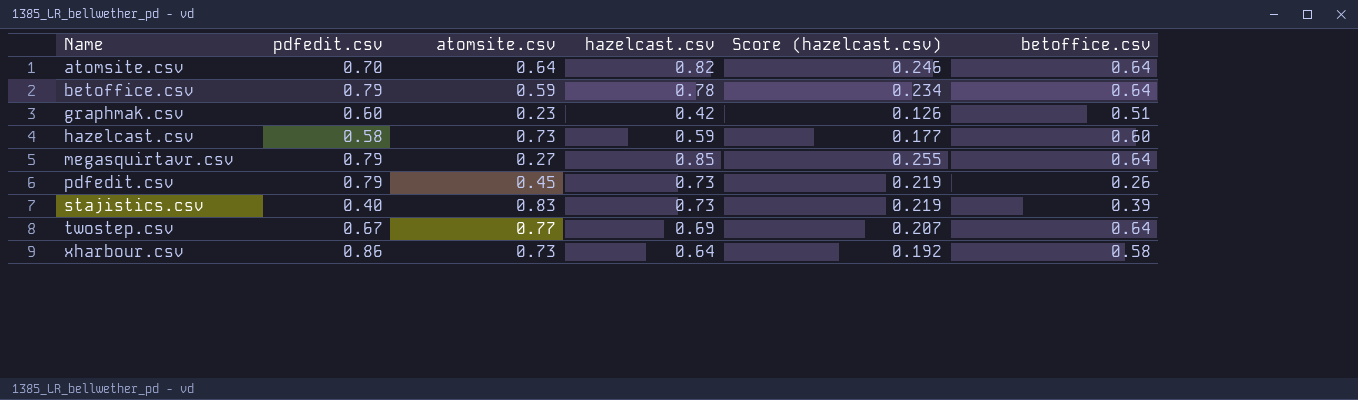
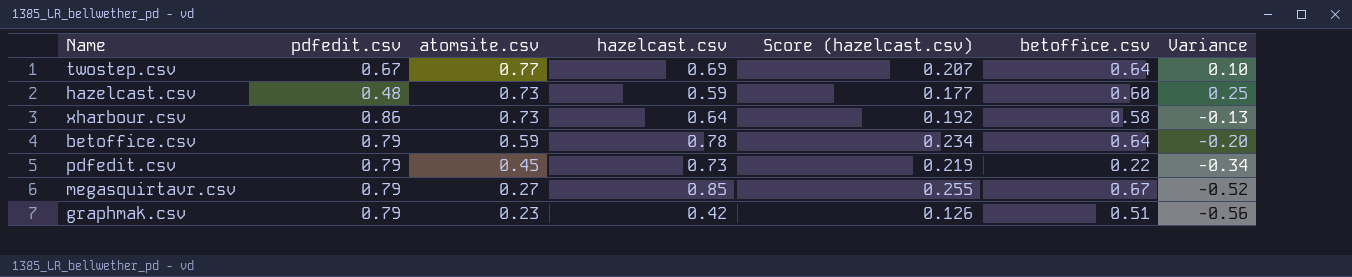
row order: Name ascending -> atomsite.csv descending
column Variance | formula: none -> [atomsite.csv] - [pdfedit.csv]
row atomsite.csv: 0.70 | 0.64 | 0.82 | 0.246 | 0.64 -> none
row stajistics.csv: 0.40 | 0.83 | 0.73 | 0.219 | 0.39 -> none
hazelcast.csv | pdfedit.csv: 0.58 -> 0.48
pdfedit.csv | betoffice.csv: 0.26 -> 0.22
megasquirtavr.csv | betoffice.csv: 0.64 -> 0.67
graphmak.csv | pdfedit.csv: 0.60 -> 0.79

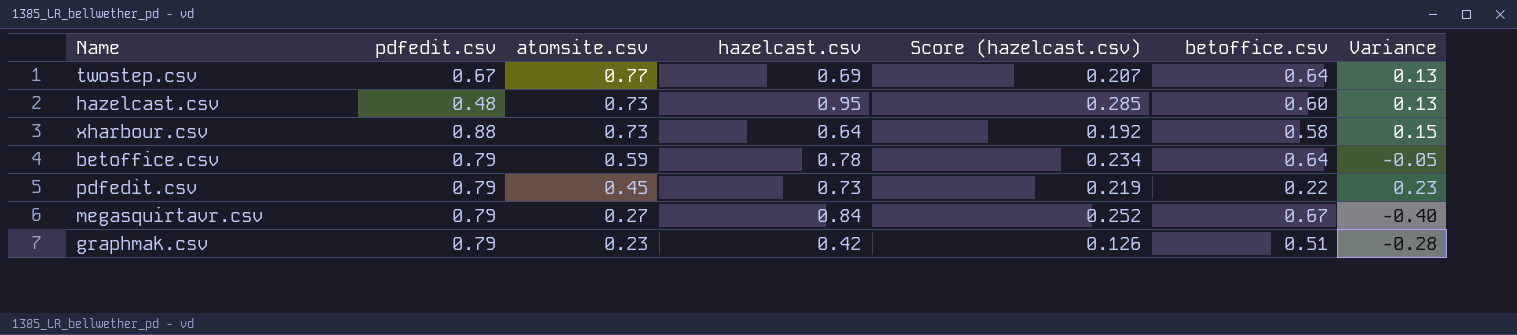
column Variance | formula: [atomsite.csv] - [pdfedit.csv] -> [atomsite.csv] - [betoffice.csv]
hazelcast.csv | hazelcast.csv: 0.59 -> 0.95
hazelcast.csv | Score (hazelcast.csv): 0.177 -> 0.285
xharbour.csv | pdfedit.csv: 0.86 -> 0.88
megasquirtavr.csv | hazelcast.csv: 0.85 -> 0.84
megasquirtavr.csv | Score (hazelcast.csv): 0.255 -> 0.252

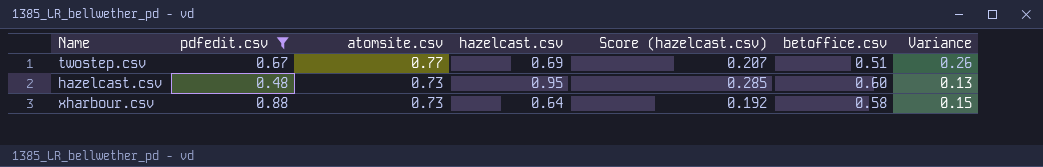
filter: none -> pdfedit.csv != 0.79
twostep.csv | betoffice.csv: 0.64 -> 0.51
twostep.csv | Variance: 0.13 -> 0.26

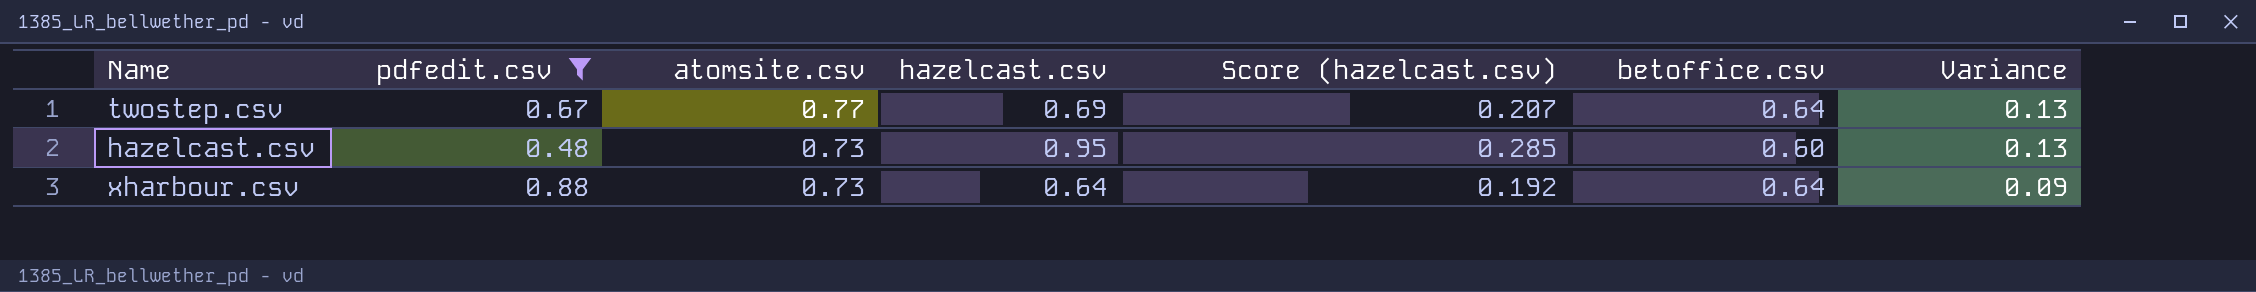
twostep.csv | betoffice.csv: 0.51 -> 0.64
twostep.csv | Variance: 0.26 -> 0.13
xharbour.csv | betoffice.csv: 0.58 -> 0.64
xharbour.csv | Variance: 0.15 -> 0.09

